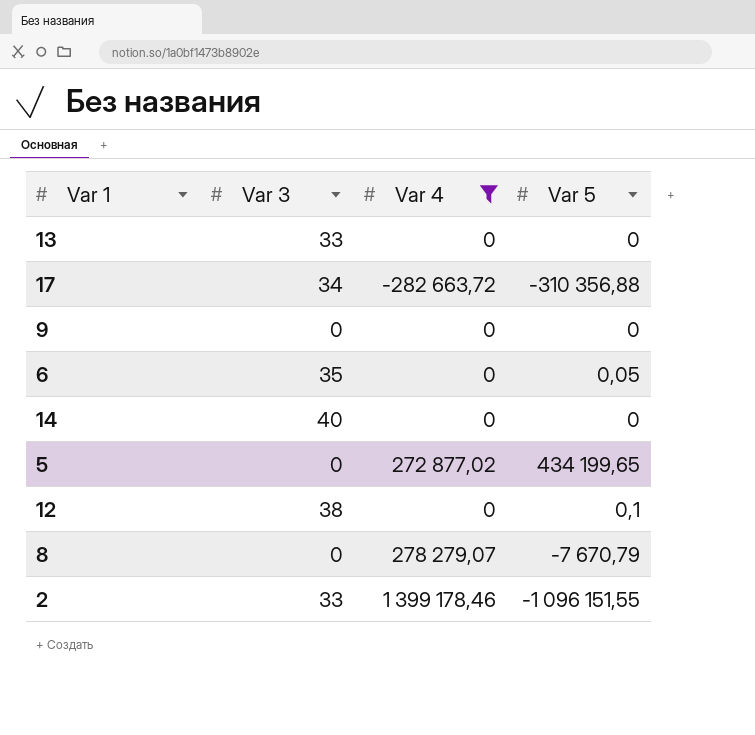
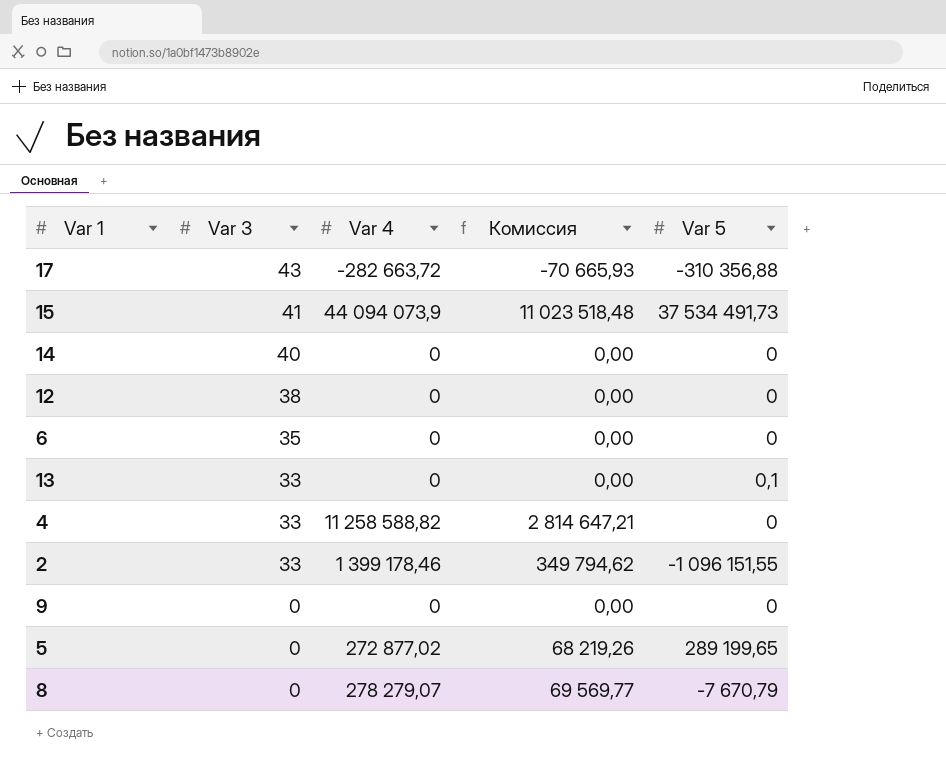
filter: Var 4 <= 1 399 178,46 -> none
row order: none -> Var 3 descending
column Комиссия | formula: none -> [Var 4] * 0,25
17 | Var 3: 34 -> 43
12 | Var 5: 0,1 -> 0
6 | Var 5: 0,05 -> 0
13 | Var 5: 0 -> 0,1
5 | Var 5: 434 199,65 -> 289 199,65

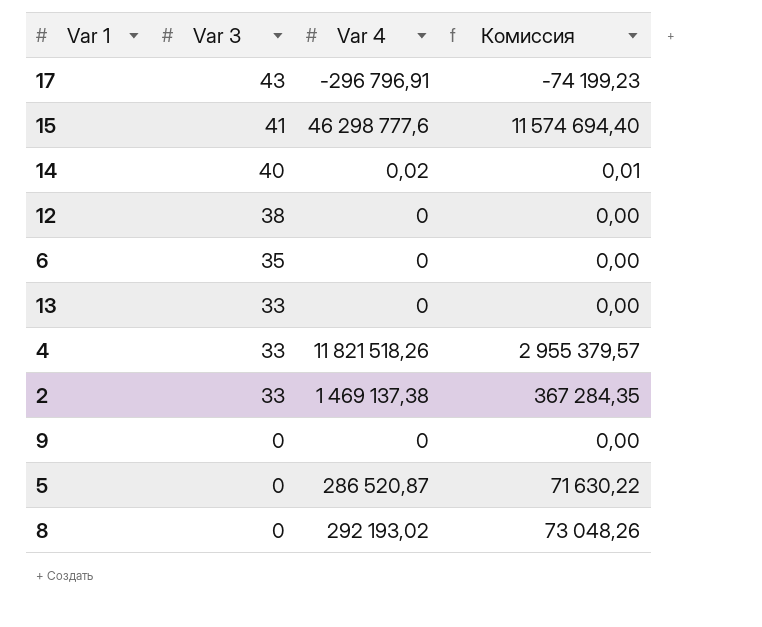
column Var 5 | position: 5 -> none
17 | Var 4: -282 663,72 -> -296 796,91
17 | Комиссия: -70 665,93 -> -74 199,23
15 | Var 4: 44 094 073,9 -> 46 298 777,6
15 | Комиссия: 11 023 518,48 -> 11 574 694,40
14 | Var 4: 0 -> 0,02
14 | Комиссия: 0,00 -> 0,01
4 | Var 4: 11 258 588,82 -> 11 821 518,26
4 | Комиссия: 2 814 647,21 -> 2 955 379,57
2 | Var 4: 1 399 178,46 -> 1 469 137,38
2 | Комиссия: 349 794,62 -> 367 284,35
5 | Var 4: 272 877,02 -> 286 520,87
5 | Комиссия: 68 219,26 -> 71 630,22
8 | Var 4: 278 279,07 -> 292 193,02
8 | Комиссия: 69 569,77 -> 73 048,26

